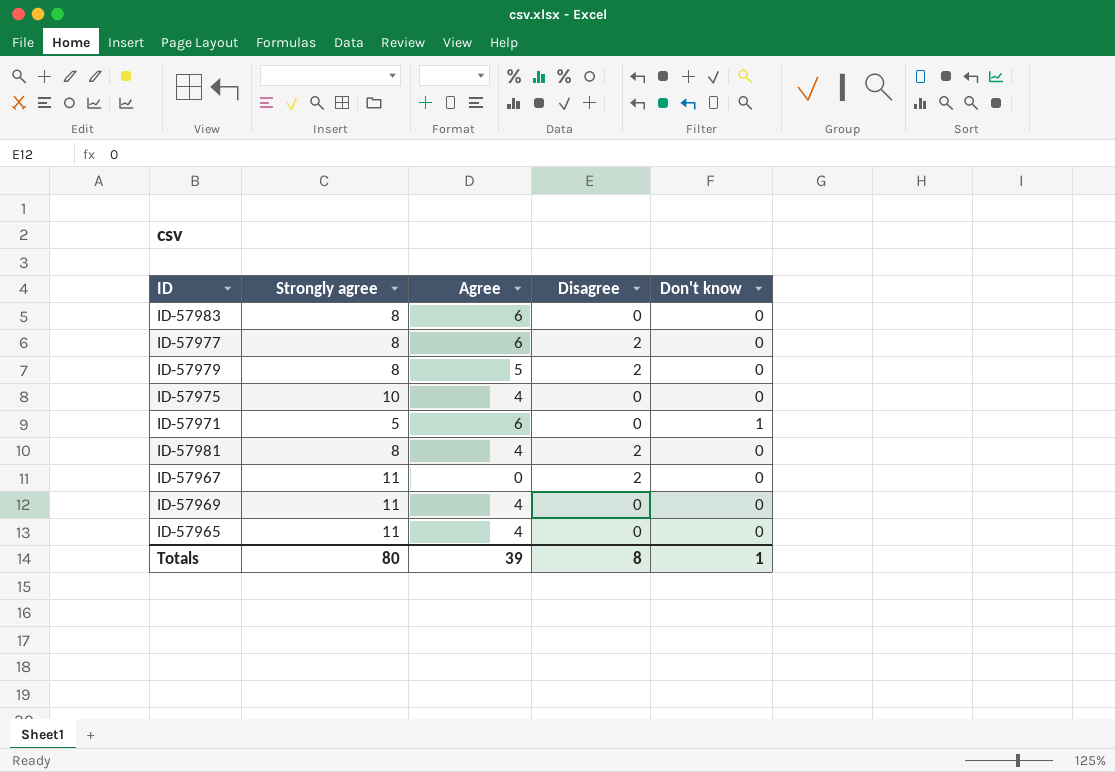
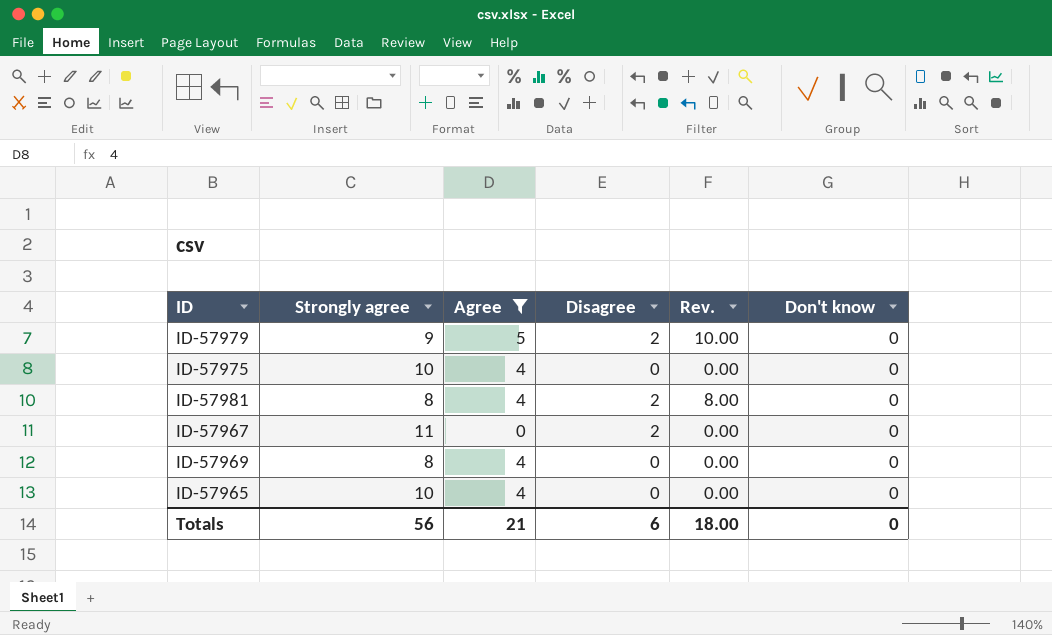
filter: none -> Agree != 6
column Rev. | formula: none -> [Agree] * [Disagree]
ID-57979 | Strongly agree: 8 -> 9
ID-57969 | Strongly agree: 11 -> 8
ID-57965 | Strongly agree: 11 -> 10
Totals | Strongly agree: 80 -> 56
Totals | Agree: 39 -> 21
Totals | Disagree: 8 -> 6
Totals | Don't know: 1 -> 0

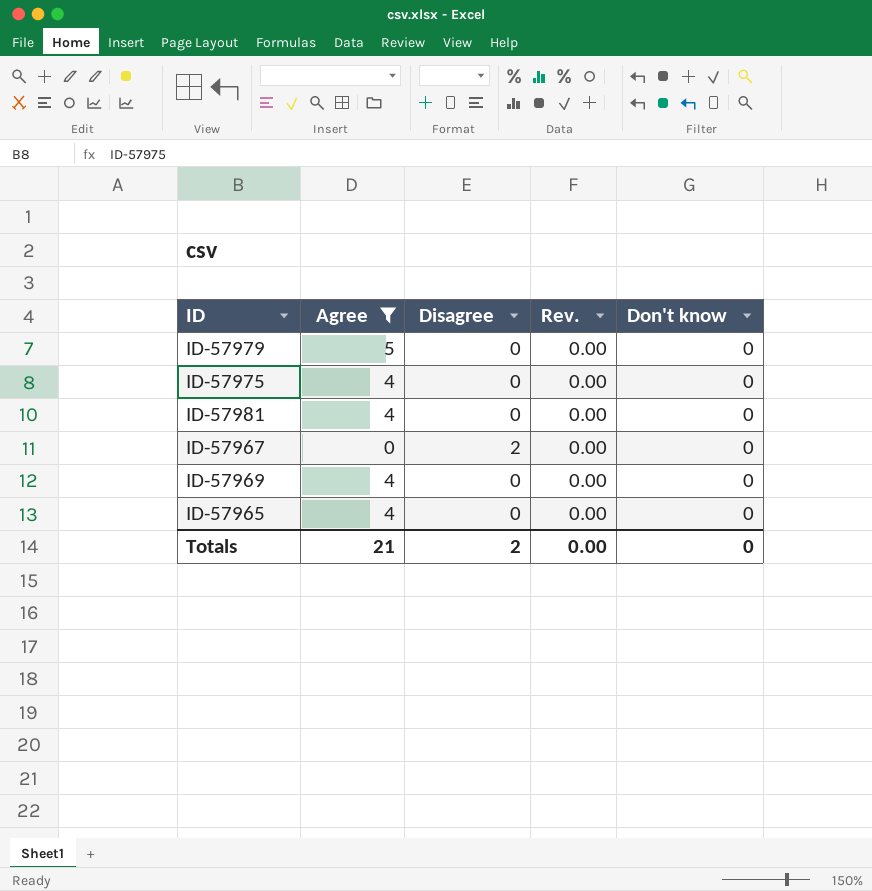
column Strongly agree | position: 2 -> none
ID-57979 | Disagree: 2 -> 0
ID-57979 | Rev.: 10.00 -> 0.00
ID-57981 | Disagree: 2 -> 0
ID-57981 | Rev.: 8.00 -> 0.00
Totals | Disagree: 6 -> 2
Totals | Rev.: 18.00 -> 0.00

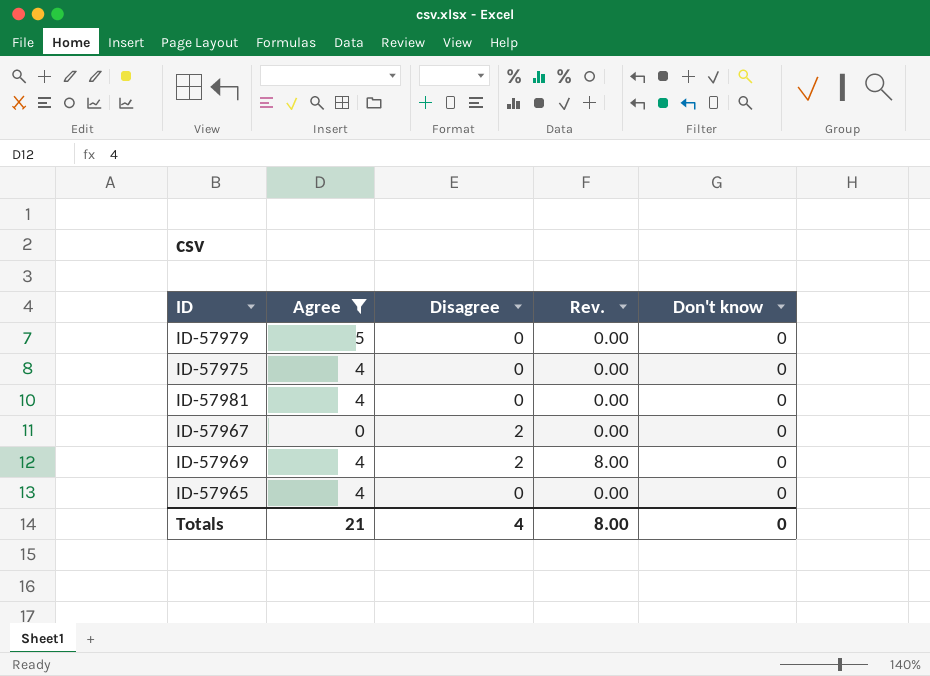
ID-57969 | Disagree: 0 -> 2
ID-57969 | Rev.: 0.00 -> 8.00
Totals | Disagree: 2 -> 4
Totals | Rev.: 0.00 -> 8.00

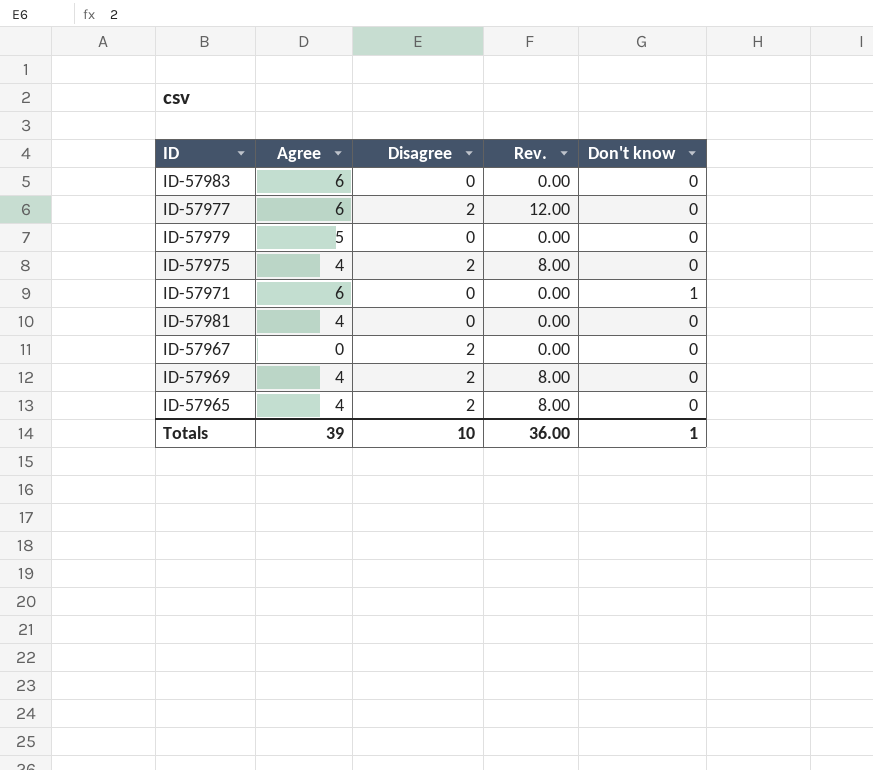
filter: Agree != 6 -> none
ID-57975 | Disagree: 0 -> 2
ID-57975 | Rev.: 0.00 -> 8.00
ID-57965 | Disagree: 0 -> 2
ID-57965 | Rev.: 0.00 -> 8.00
Totals | Agree: 21 -> 39
Totals | Disagree: 4 -> 10
Totals | Rev.: 8.00 -> 36.00
Totals | Don't know: 0 -> 1

